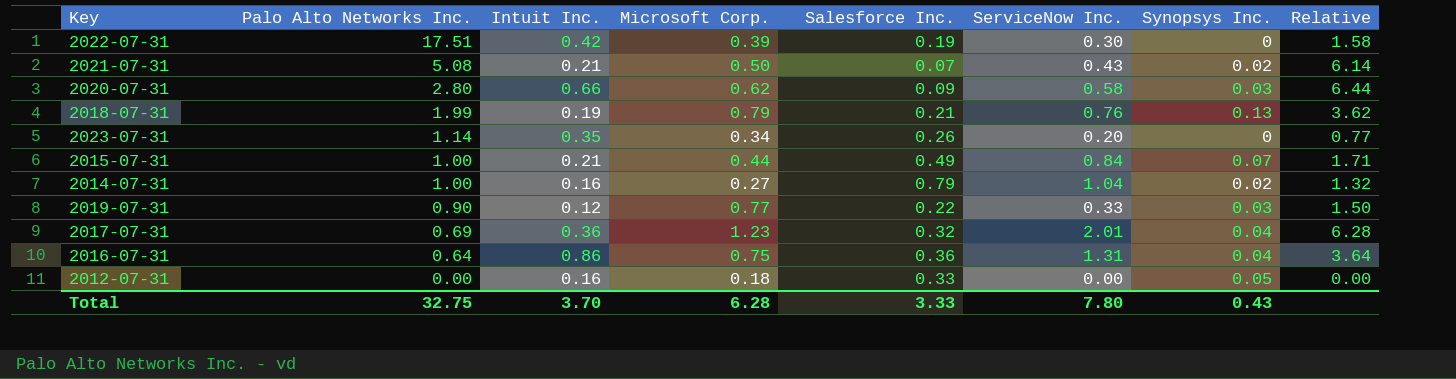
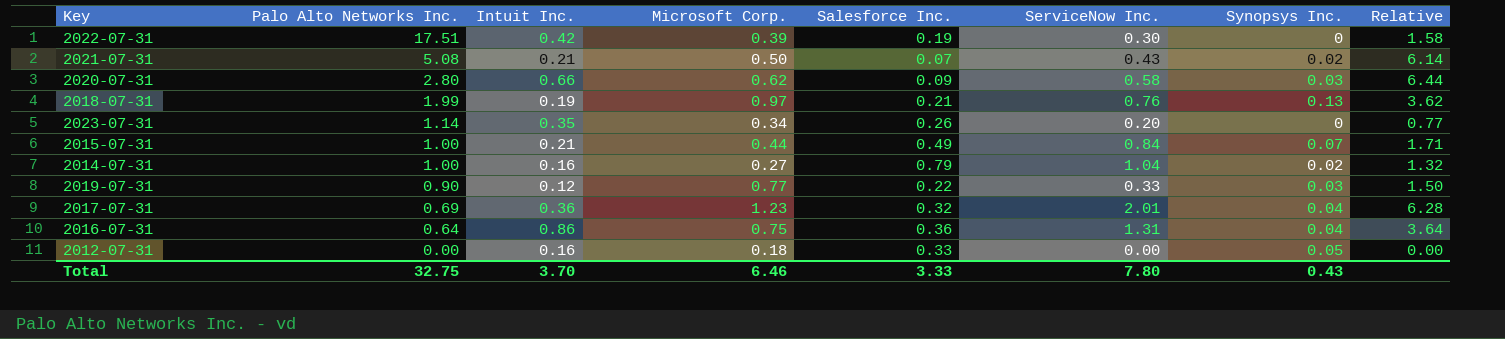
2018-07-31 | Microsoft Corp.: 0.79 -> 0.97
Total | Microsoft Corp.: 6.28 -> 6.46

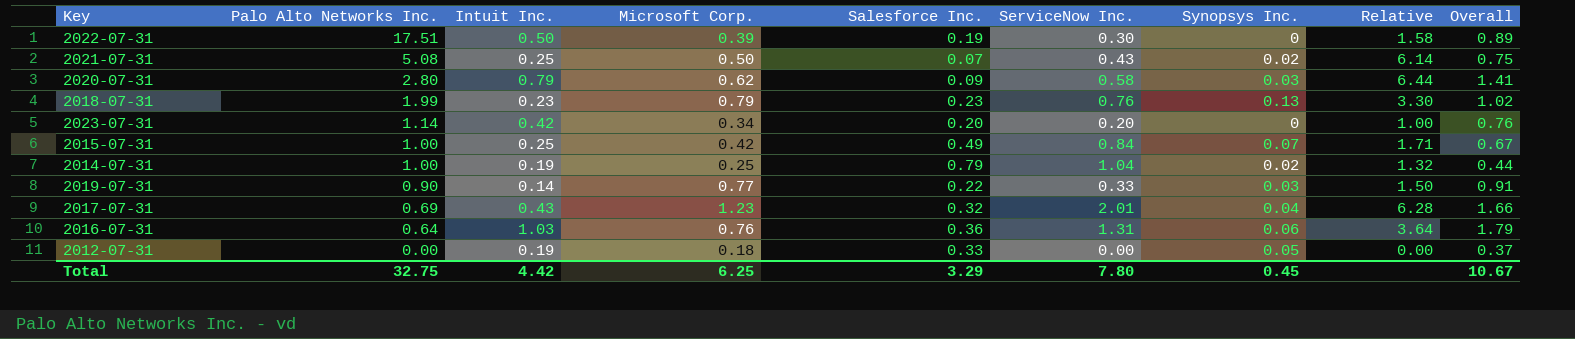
column Overall | formula: none -> [Intuit Inc.] + [Microsoft Corp.]
2022-07-31 | Intuit Inc.: 0.42 -> 0.50
2021-07-31 | Intuit Inc.: 0.21 -> 0.25
2020-07-31 | Intuit Inc.: 0.66 -> 0.79
2018-07-31 | Intuit Inc.: 0.19 -> 0.23
2018-07-31 | Microsoft Corp.: 0.97 -> 0.79
2018-07-31 | Salesforce Inc.: 0.21 -> 0.23
2018-07-31 | Relative: 3.62 -> 3.30
2023-07-31 | Intuit Inc.: 0.35 -> 0.42
2023-07-31 | Salesforce Inc.: 0.26 -> 0.20
2023-07-31 | Relative: 0.77 -> 1.00
2015-07-31 | Intuit Inc.: 0.21 -> 0.25
2015-07-31 | Microsoft Corp.: 0.44 -> 0.42
2014-07-31 | Intuit Inc.: 0.16 -> 0.19
2014-07-31 | Microsoft Corp.: 0.27 -> 0.25
2019-07-31 | Intuit Inc.: 0.12 -> 0.14
2017-07-31 | Intuit Inc.: 0.36 -> 0.43
2016-07-31 | Intuit Inc.: 0.86 -> 1.03
2016-07-31 | Microsoft Corp.: 0.75 -> 0.76
2016-07-31 | Synopsys Inc.: 0.04 -> 0.06
2012-07-31 | Intuit Inc.: 0.16 -> 0.19
Total | Intuit Inc.: 3.70 -> 4.42
Total | Microsoft Corp.: 6.46 -> 6.25
Total | Salesforce Inc.: 3.33 -> 3.29
Total | Synopsys Inc.: 0.43 -> 0.45

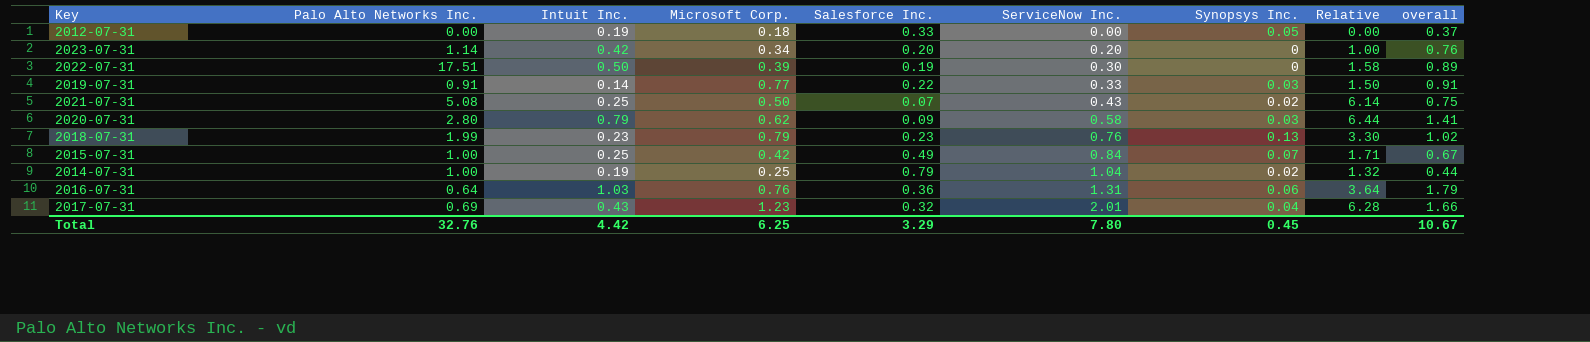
row order: Palo Alto Networks Inc. descending -> ServiceNow Inc. ascending
column name: Overall -> overall
2019-07-31 | Palo Alto Networks Inc.: 0.90 -> 0.91
Total | Palo Alto Networks Inc.: 32.75 -> 32.76

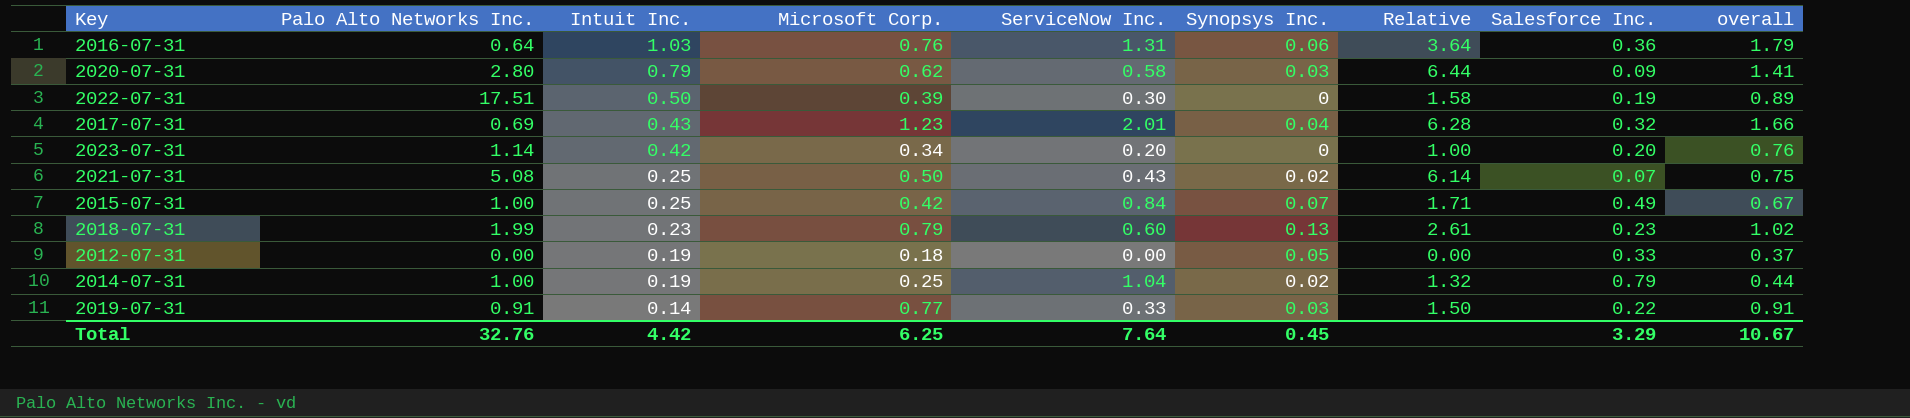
row order: ServiceNow Inc. ascending -> Intuit Inc. descending
column Salesforce Inc. | position: 5 -> 8
2018-07-31 | ServiceNow Inc.: 0.76 -> 0.60
2018-07-31 | Relative: 3.30 -> 2.61
Total | ServiceNow Inc.: 7.80 -> 7.64

